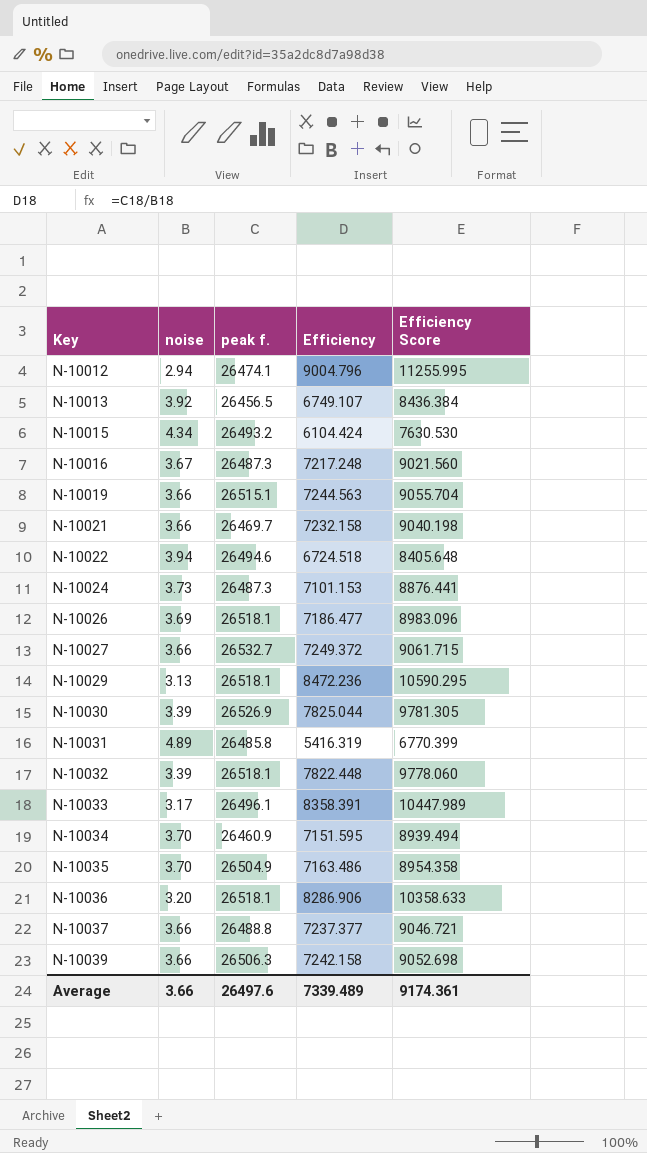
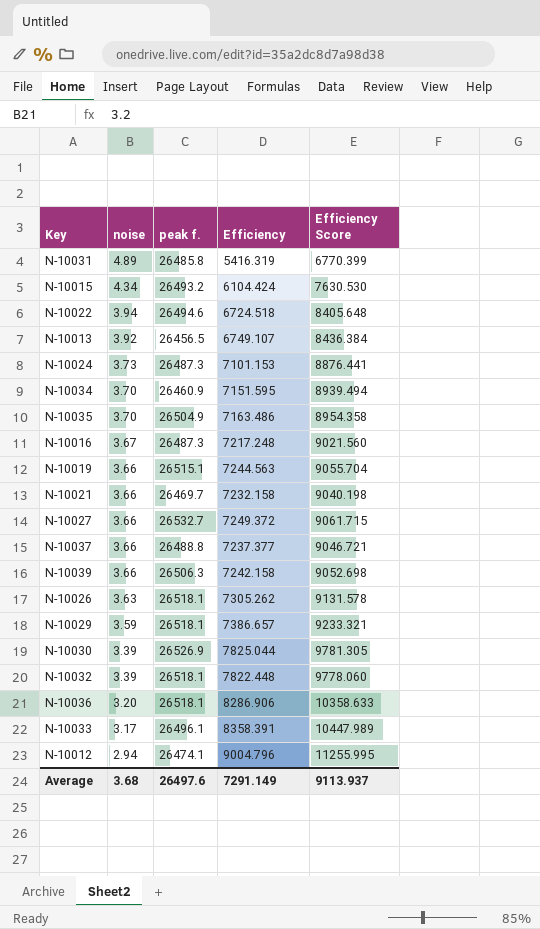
row order: Key ascending -> noise descending
N-10026 | noise: 3.69 -> 3.63
N-10026 | Efficiency: 7186.477 -> 7305.262
N-10026 | Efficiency Score: 8983.096 -> 9131.578
N-10029 | noise: 3.13 -> 3.59
N-10029 | Efficiency: 8472.236 -> 7386.657
N-10029 | Efficiency Score: 10590.295 -> 9233.321
Average | noise: 3.66 -> 3.68
Average | Efficiency: 7339.489 -> 7291.149
Average | Efficiency Score: 9174.361 -> 9113.937

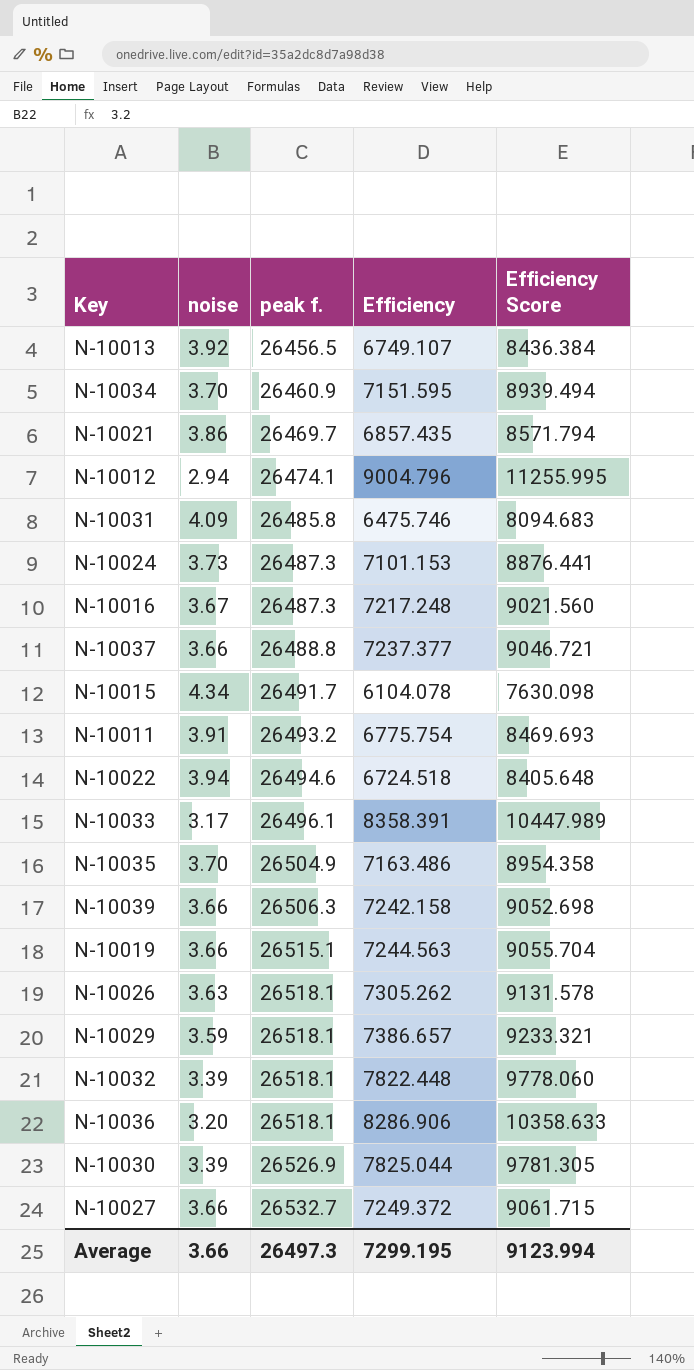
row order: noise descending -> peak f. ascending
N-10021 | noise: 3.66 -> 3.86
N-10021 | Efficiency: 7232.158 -> 6857.435
N-10021 | Efficiency Score: 9040.198 -> 8571.794
N-10031 | noise: 4.89 -> 4.09
N-10031 | Efficiency: 5416.319 -> 6475.746
N-10031 | Efficiency Score: 6770.399 -> 8094.683
N-10015 | peak f.: 26493.2 -> 26491.7
N-10015 | Efficiency: 6104.424 -> 6104.078
N-10015 | Efficiency Score: 7630.530 -> 7630.098
row N-10011: none -> 3.91 | 26493.2 | 6775.754 | 8469.693
Average | noise: 3.68 -> 3.66
Average | peak f.: 26497.6 -> 26497.3
Average | Efficiency: 7291.149 -> 7299.195
Average | Efficiency Score: 9113.937 -> 9123.994

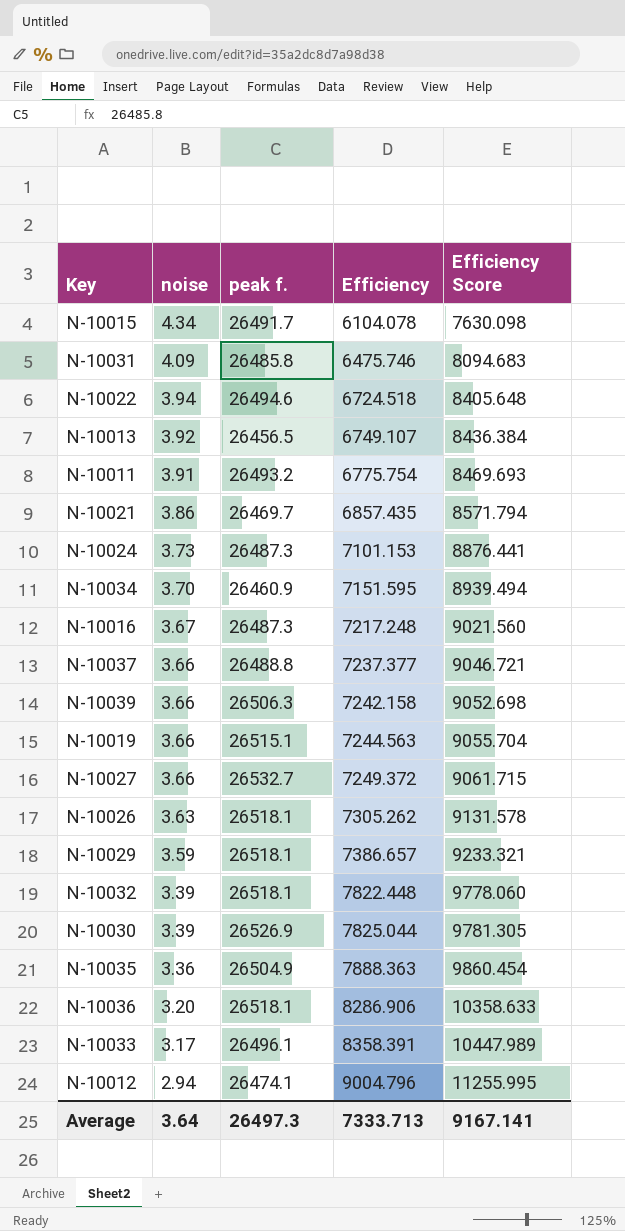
row order: peak f. ascending -> noise descending
N-10035 | noise: 3.70 -> 3.36
N-10035 | Efficiency: 7163.486 -> 7888.363
N-10035 | Efficiency Score: 8954.358 -> 9860.454
Average | noise: 3.66 -> 3.64
Average | Efficiency: 7299.195 -> 7333.713
Average | Efficiency Score: 9123.994 -> 9167.141

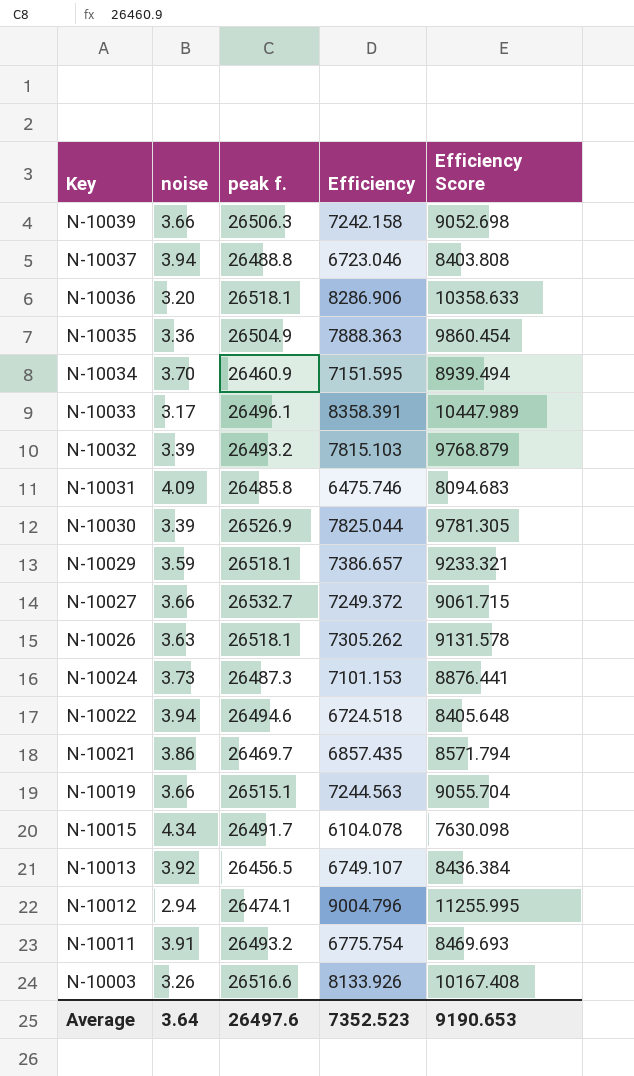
row order: noise descending -> Key descending
row N-10016: 3.67 | 26487.3 | 7217.248 | 9021.560 -> none
N-10037 | noise: 3.66 -> 3.94
N-10037 | Efficiency: 7237.377 -> 6723.046
N-10037 | Efficiency Score: 9046.721 -> 8403.808
N-10032 | peak f.: 26518.1 -> 26493.2
N-10032 | Efficiency: 7822.448 -> 7815.103
N-10032 | Efficiency Score: 9778.060 -> 9768.879
row N-10003: none -> 3.26 | 26516.6 | 8133.926 | 10167.408
Average | peak f.: 26497.3 -> 26497.6
Average | Efficiency: 7333.713 -> 7352.523
Average | Efficiency Score: 9167.141 -> 9190.653

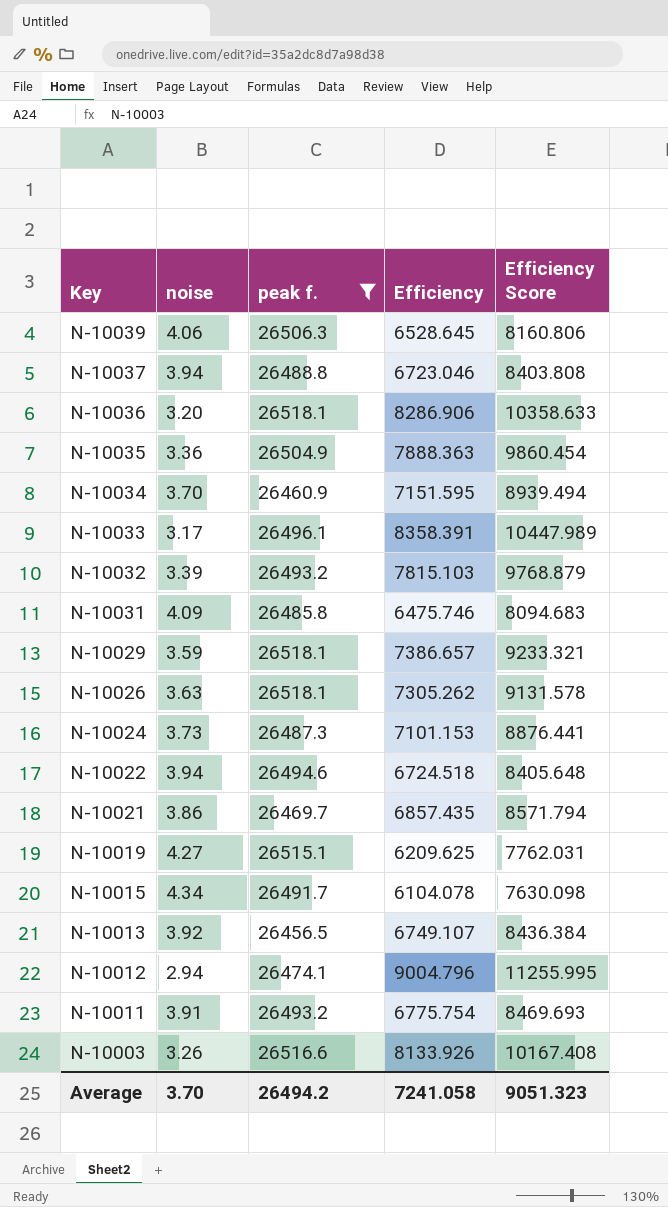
filter: none -> peak f. <= 26518.1
N-10039 | noise: 3.66 -> 4.06
N-10039 | Efficiency: 7242.158 -> 6528.645
N-10039 | Efficiency Score: 9052.698 -> 8160.806
N-10019 | noise: 3.66 -> 4.27
N-10019 | Efficiency: 7244.563 -> 6209.625
N-10019 | Efficiency Score: 9055.704 -> 7762.031
Average | noise: 3.64 -> 3.70
Average | peak f.: 26497.6 -> 26494.2
Average | Efficiency: 7352.523 -> 7241.058
Average | Efficiency Score: 9190.653 -> 9051.323

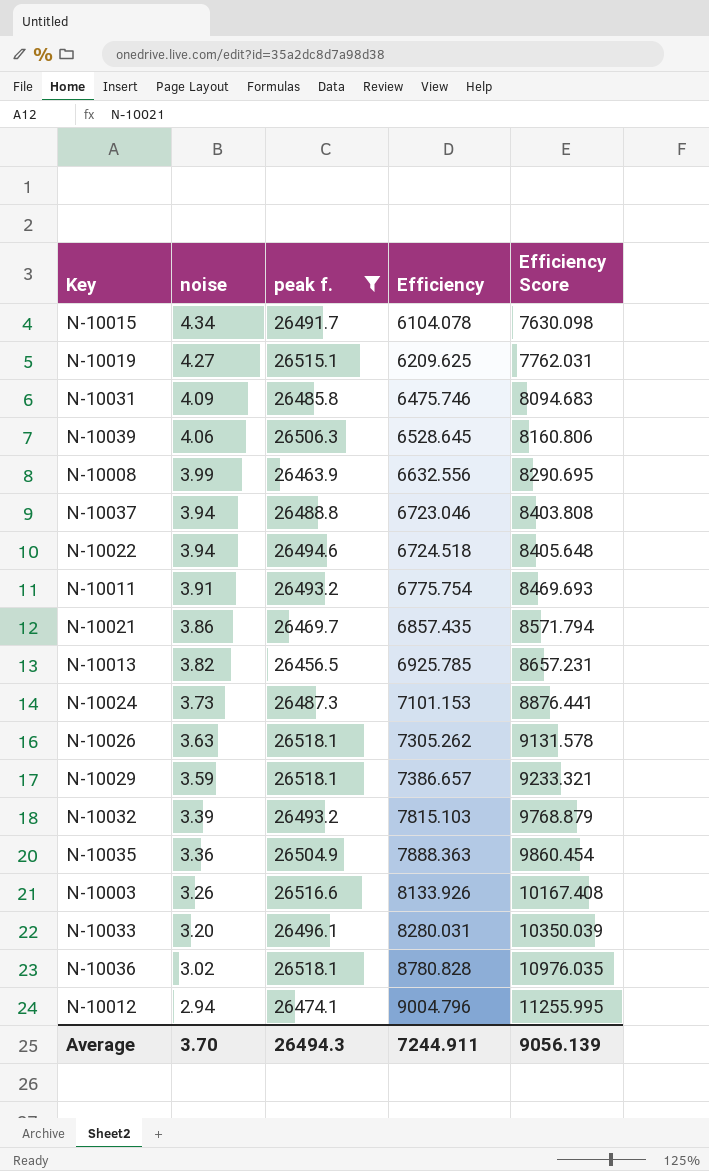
row order: Key descending -> noise descending
row N-10034: 3.70 | 26460.9 | 7151.595 | 8939.494 -> none
row N-10008: none -> 3.99 | 26463.9 | 6632.556 | 8290.695
N-10013 | noise: 3.92 -> 3.82
N-10013 | Efficiency: 6749.107 -> 6925.785
N-10013 | Efficiency Score: 8436.384 -> 8657.231
N-10033 | noise: 3.17 -> 3.20
N-10033 | Efficiency: 8358.391 -> 8280.031
N-10033 | Efficiency Score: 10447.989 -> 10350.039
N-10036 | noise: 3.20 -> 3.02
N-10036 | Efficiency: 8286.906 -> 8780.828
N-10036 | Efficiency Score: 10358.633 -> 10976.035
Average | peak f.: 26494.2 -> 26494.3
Average | Efficiency: 7241.058 -> 7244.911
Average | Efficiency Score: 9051.323 -> 9056.139

